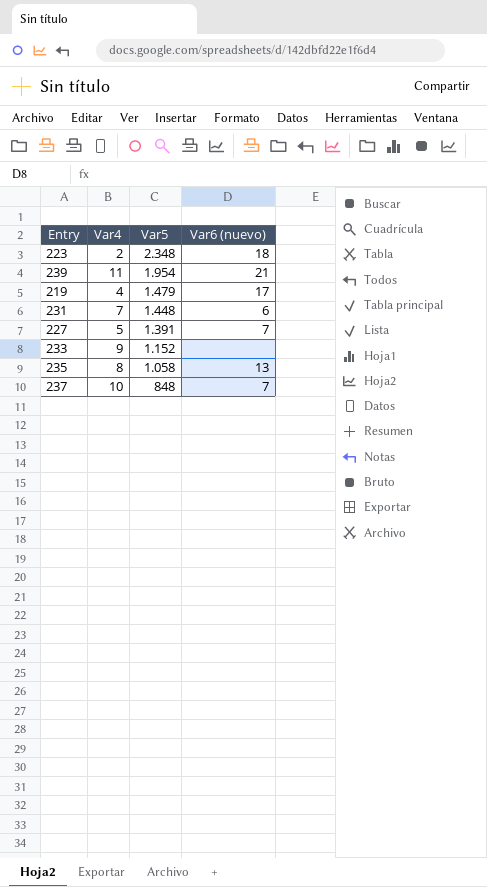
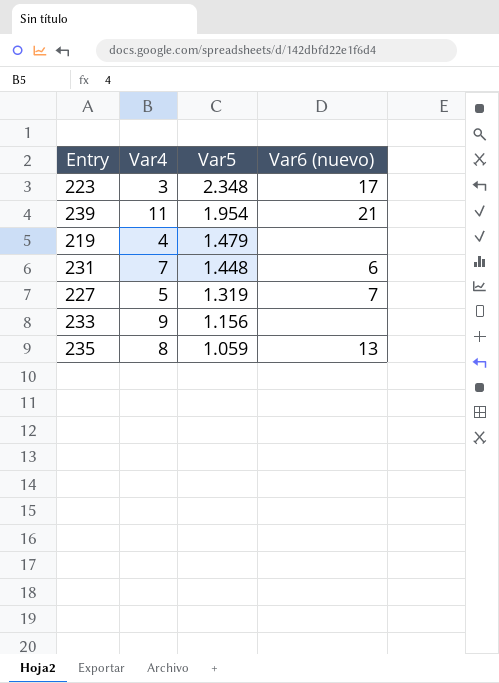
row 237: 10 | 848 | 7 -> none
223 | Var4: 2 -> 3
223 | Var6 (nuevo): 18 -> 17
219 | Var6 (nuevo): 17 -> none
227 | Var5: 1.391 -> 1.319
233 | Var5: 1.152 -> 1.156
235 | Var5: 1.058 -> 1.059

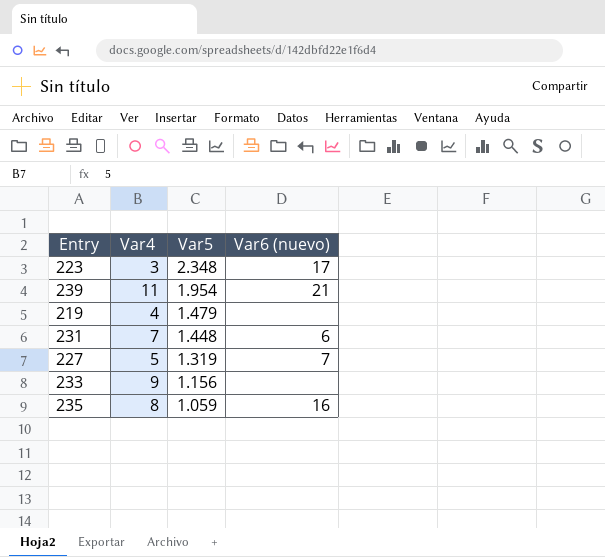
235 | Var6 (nuevo): 13 -> 16

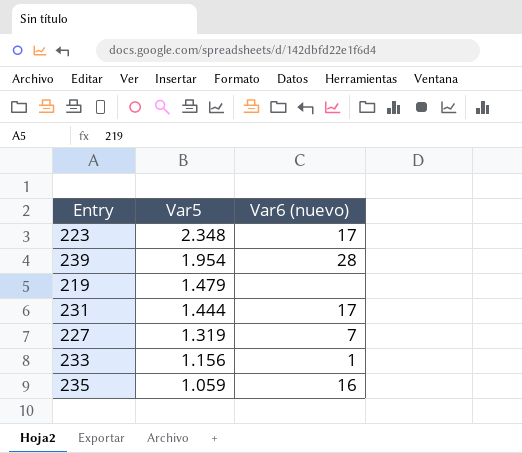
column Var4 | position: 2 -> none
239 | Var6 (nuevo): 21 -> 28
231 | Var5: 1.448 -> 1.444
231 | Var6 (nuevo): 6 -> 17
233 | Var6 (nuevo): none -> 1

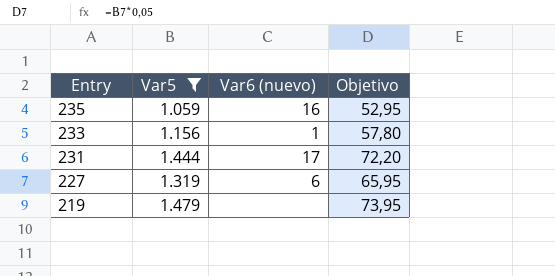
filter: none -> Var5 <= 1.479
row order: Var5 descending -> Entry descending
column Objetivo | formula: none -> [Var5] * 0,05
227 | Var6 (nuevo): 7 -> 6

